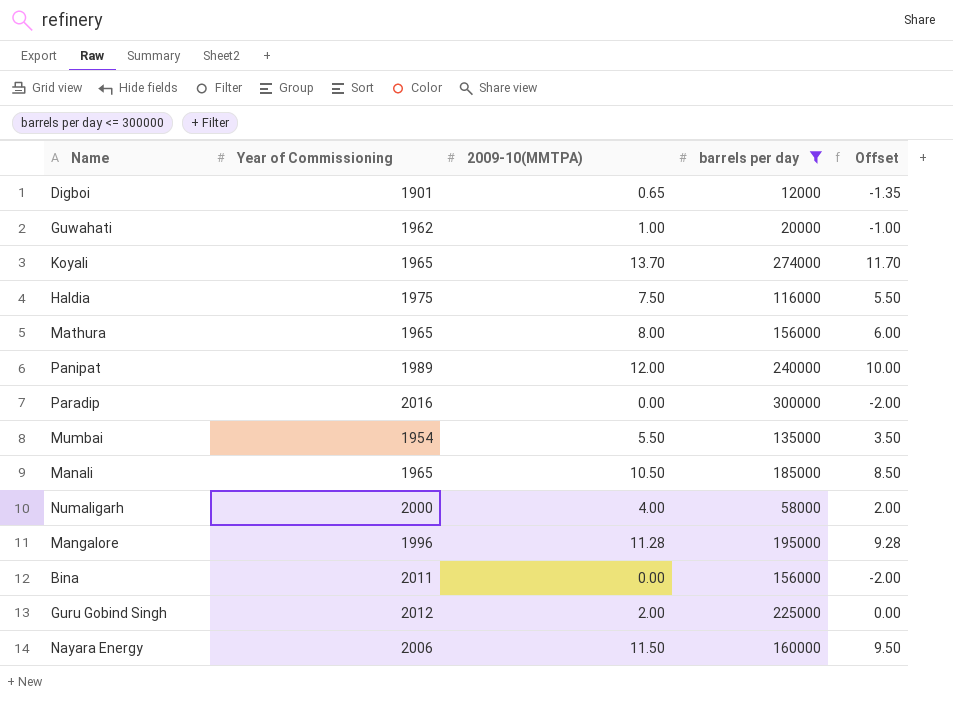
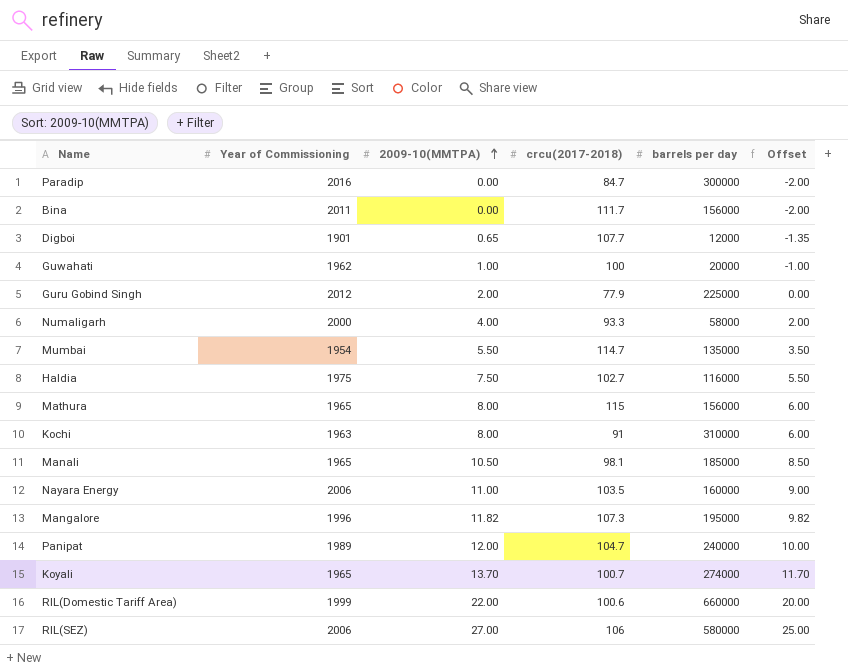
filter: barrels per day <= 300000 -> none
row order: none -> 2009-10(MMTPA) ascending
column crcu(2017-2018) | position: none -> 4
Nayara Energy | 2009-10(MMTPA): 11.50 -> 11.00
Nayara Energy | Offset: 9.50 -> 9.00
Mangalore | 2009-10(MMTPA): 11.28 -> 11.82
Mangalore | Offset: 9.28 -> 9.82

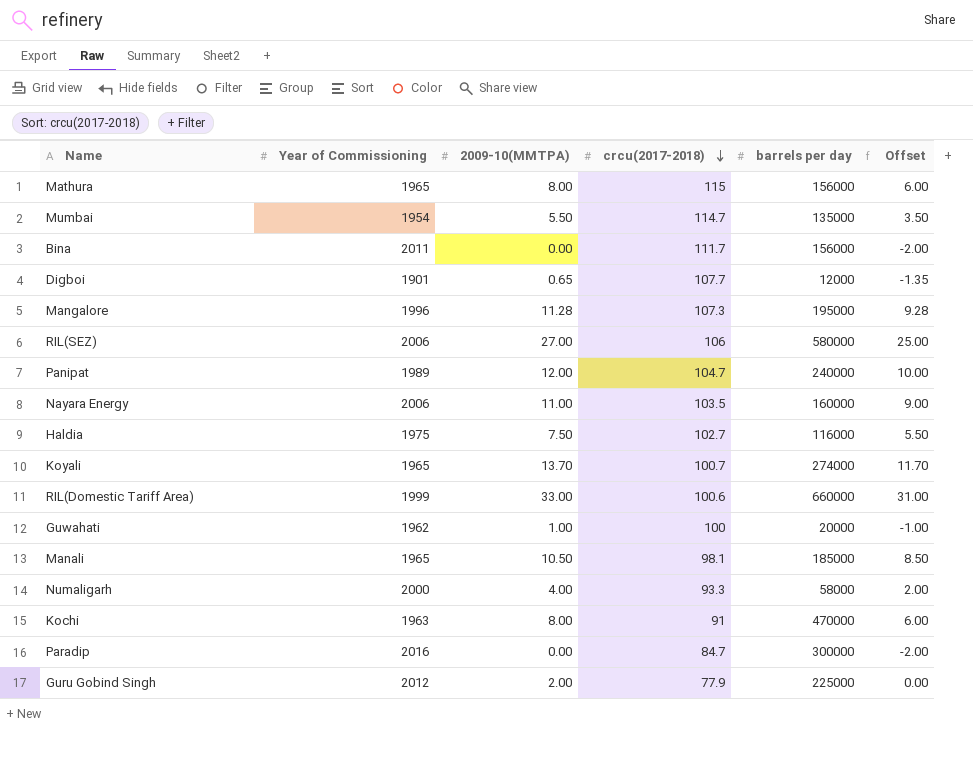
row order: 2009-10(MMTPA) ascending -> crcu(2017-2018) descending
Mangalore | 2009-10(MMTPA): 11.82 -> 11.28
Mangalore | Offset: 9.82 -> 9.28
RIL(Domestic Tariff Area) | 2009-10(MMTPA): 22.00 -> 33.00
RIL(Domestic Tariff Area) | Offset: 20.00 -> 31.00
Kochi | barrels per day: 310000 -> 470000

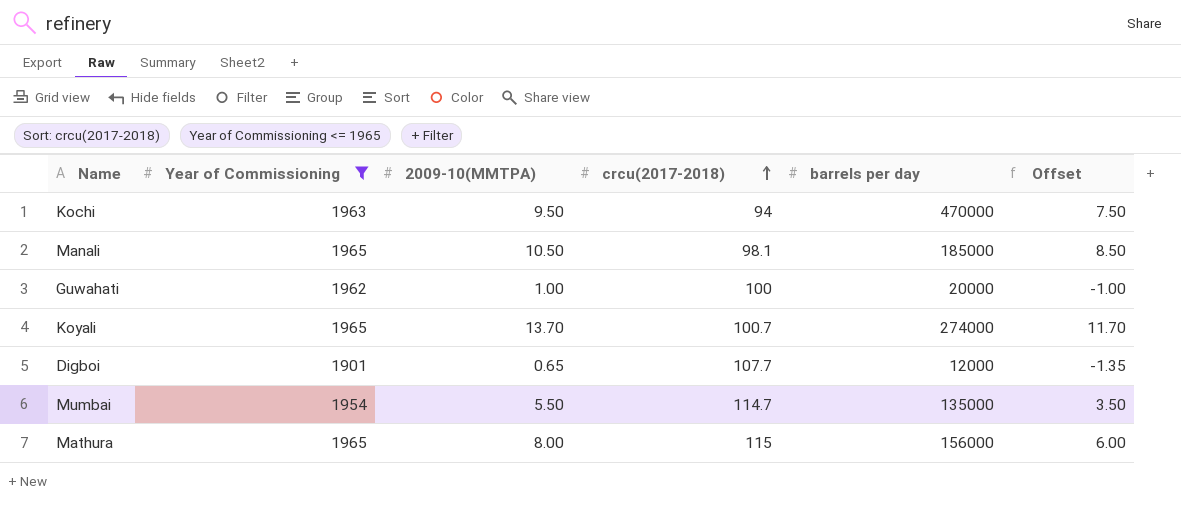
filter: none -> Year of Commissioning <= 1965
row order: crcu(2017-2018) descending -> crcu(2017-2018) ascending
Kochi | 2009-10(MMTPA): 8.00 -> 9.50
Kochi | crcu(2017-2018): 91 -> 94
Kochi | Offset: 6.00 -> 7.50

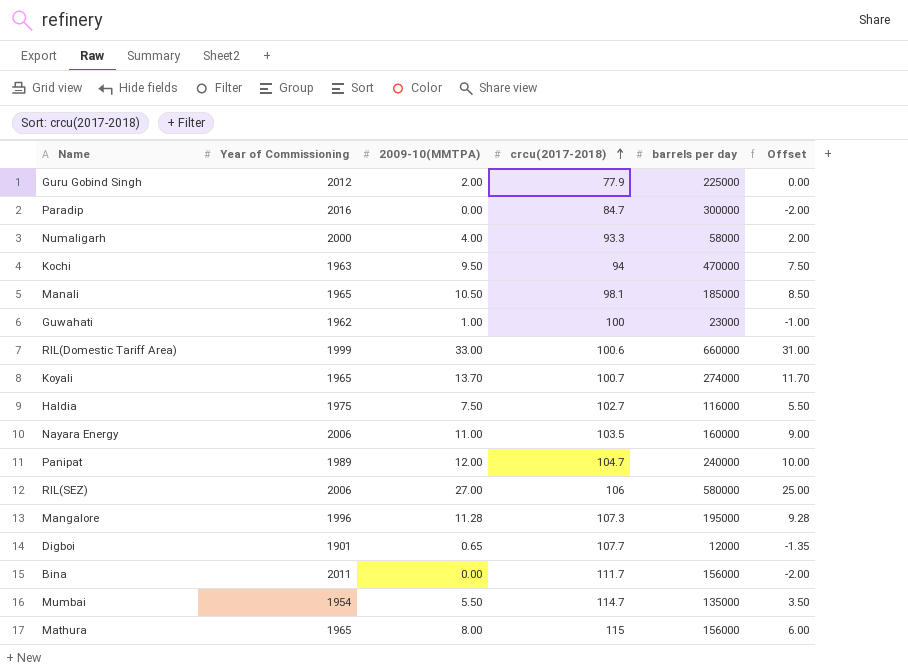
filter: Year of Commissioning <= 1965 -> none
Guwahati | barrels per day: 20000 -> 23000

